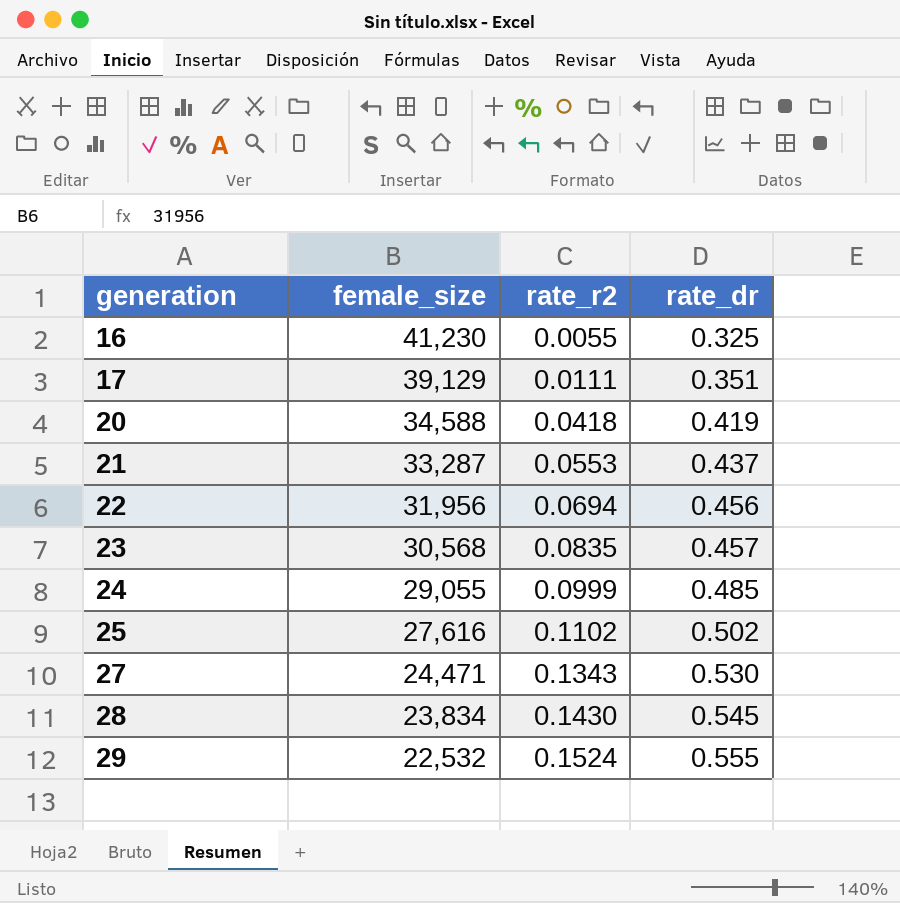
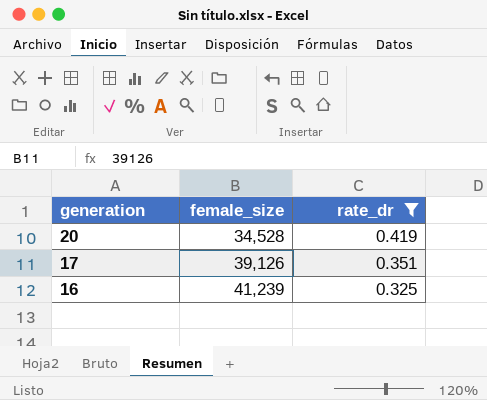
filter: none -> rate_dr <= 0.419
row order: generation ascending -> generation descending
column rate_r2 | position: 3 -> none
20 | female_size: 34,588 -> 34,528
17 | female_size: 39,129 -> 39,126
16 | female_size: 41,230 -> 41,239

